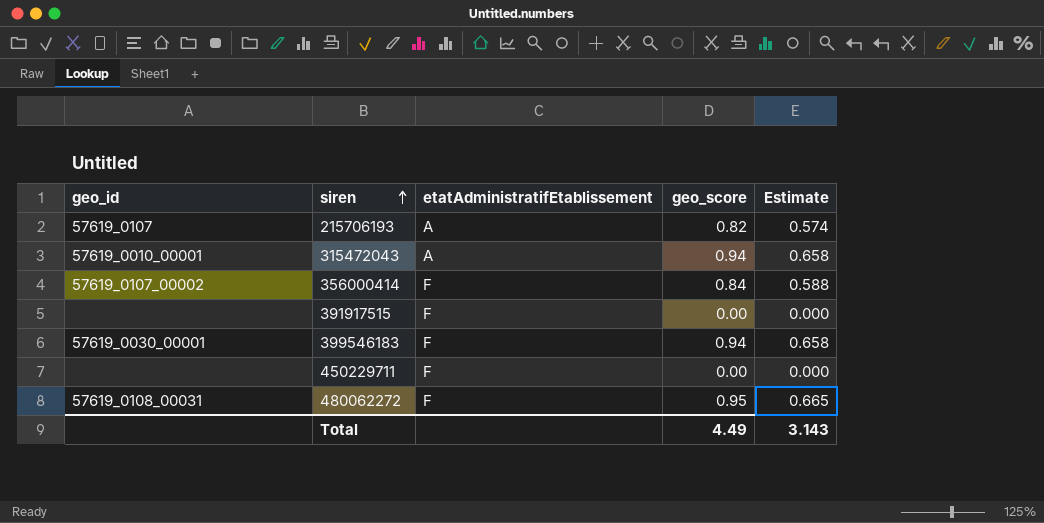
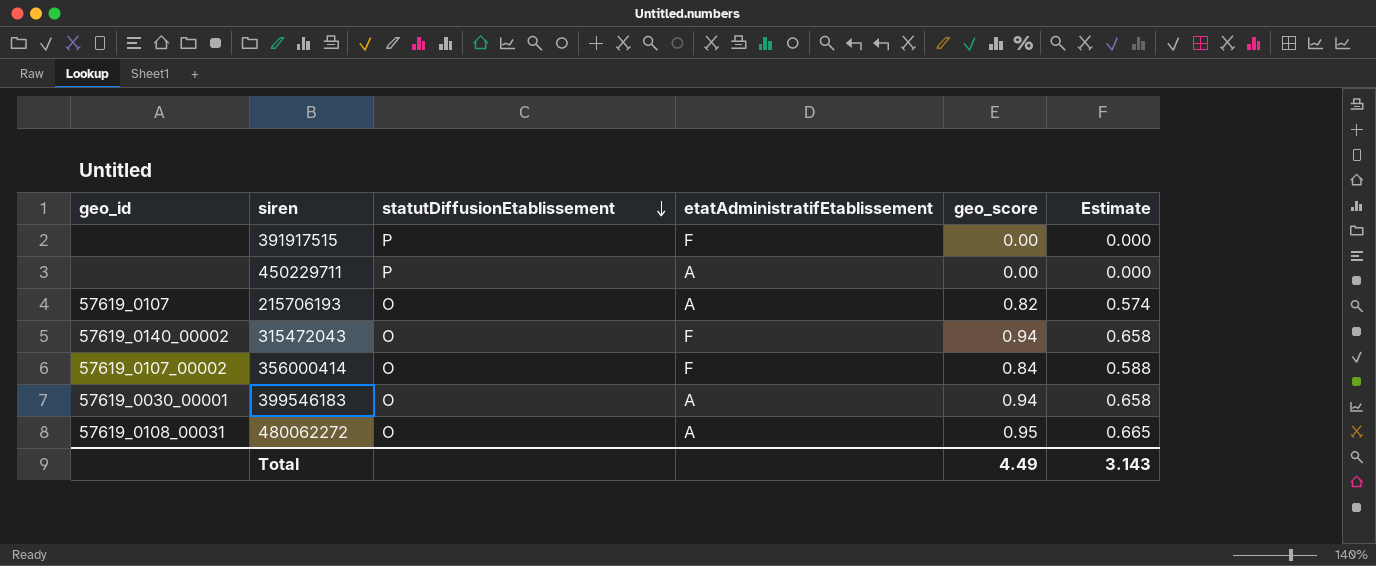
row order: siren ascending -> statutDiffusionEtablissement descending
column statutDiffusionEtablissement | position: none -> 3
450229711 | etatAdministratifEtablissement: F -> A
315472043 | geo_id: 57619_0010_00001 -> 57619_0140_00002
315472043 | etatAdministratifEtablissement: A -> F
399546183 | etatAdministratifEtablissement: F -> A
480062272 | etatAdministratifEtablissement: F -> A

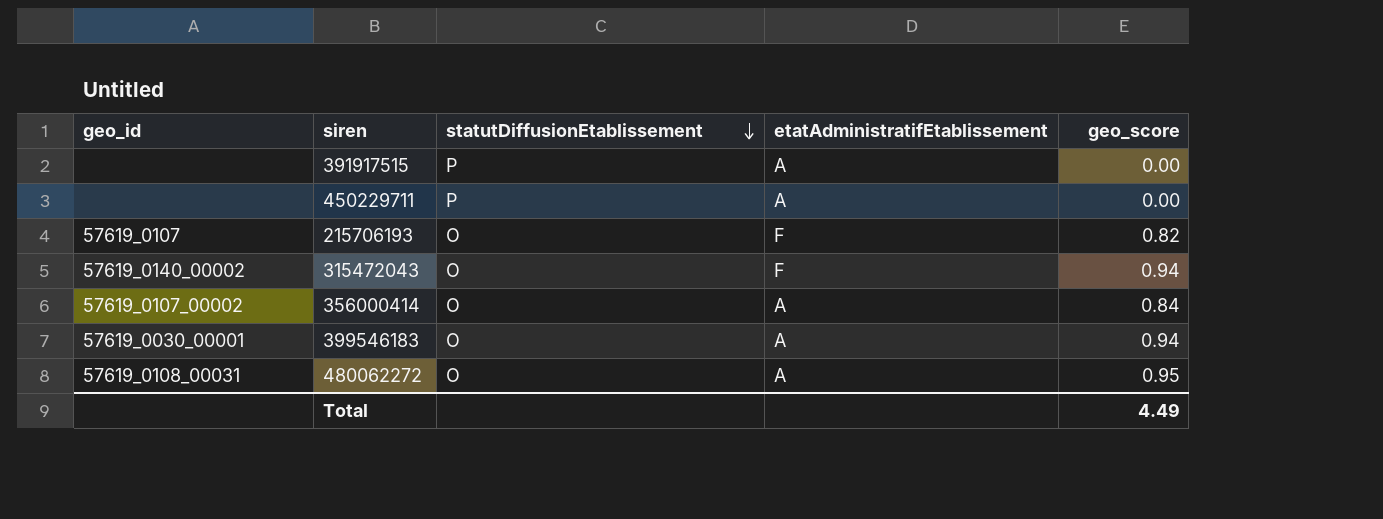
column Estimate | formula: [geo_score] * 0.7 -> none
391917515 | etatAdministratifEtablissement: F -> A
215706193 | etatAdministratifEtablissement: A -> F
356000414 | etatAdministratifEtablissement: F -> A

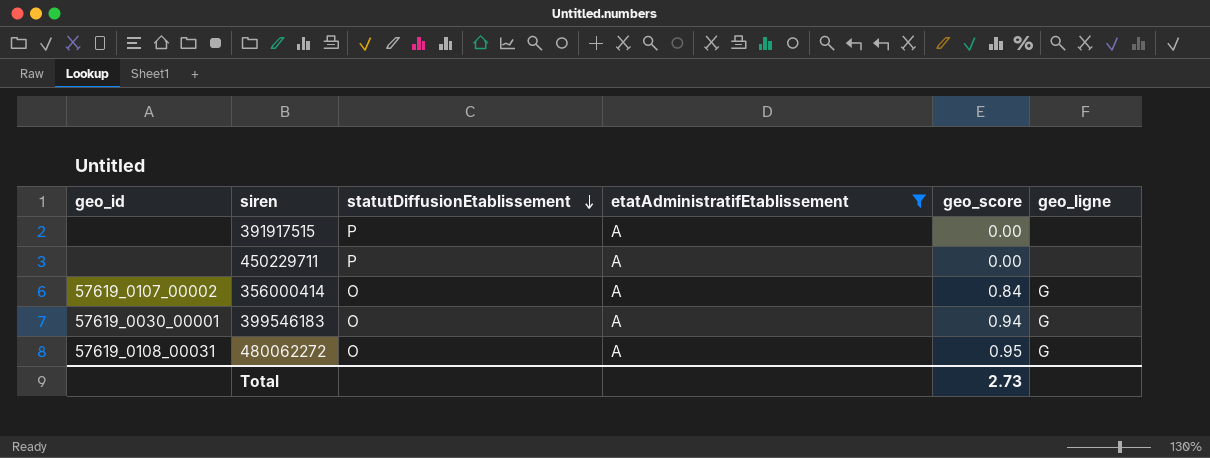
filter: none -> etatAdministratifEtablissement = A
column geo_ligne | position: none -> 6
Total | geo_score: 4.49 -> 2.73

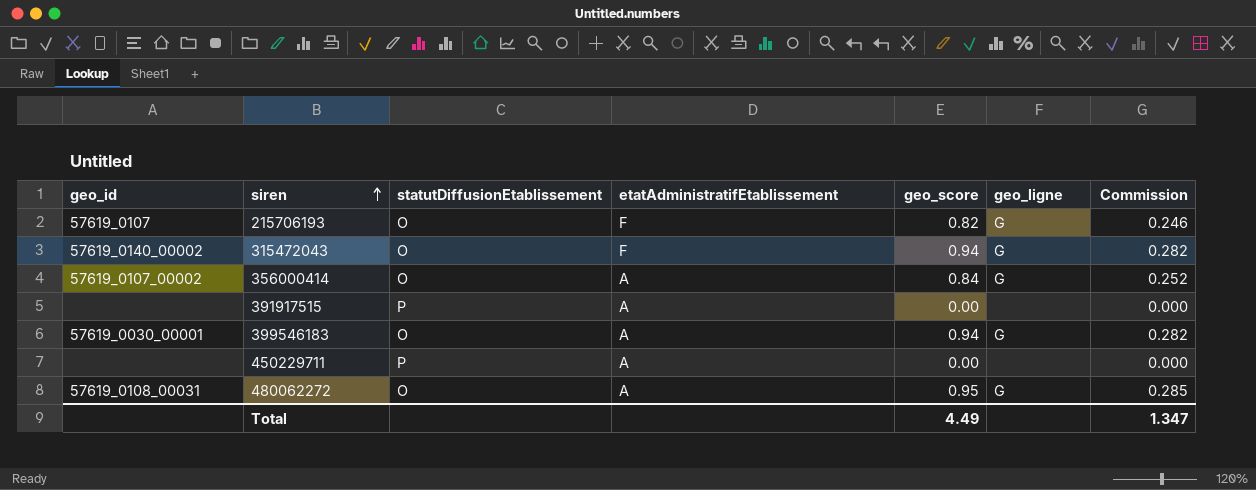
filter: etatAdministratifEtablissement = A -> none
row order: statutDiffusionEtablissement descending -> siren ascending
column Commission | formula: none -> [geo_score] * 0.3
Total | geo_score: 2.73 -> 4.49

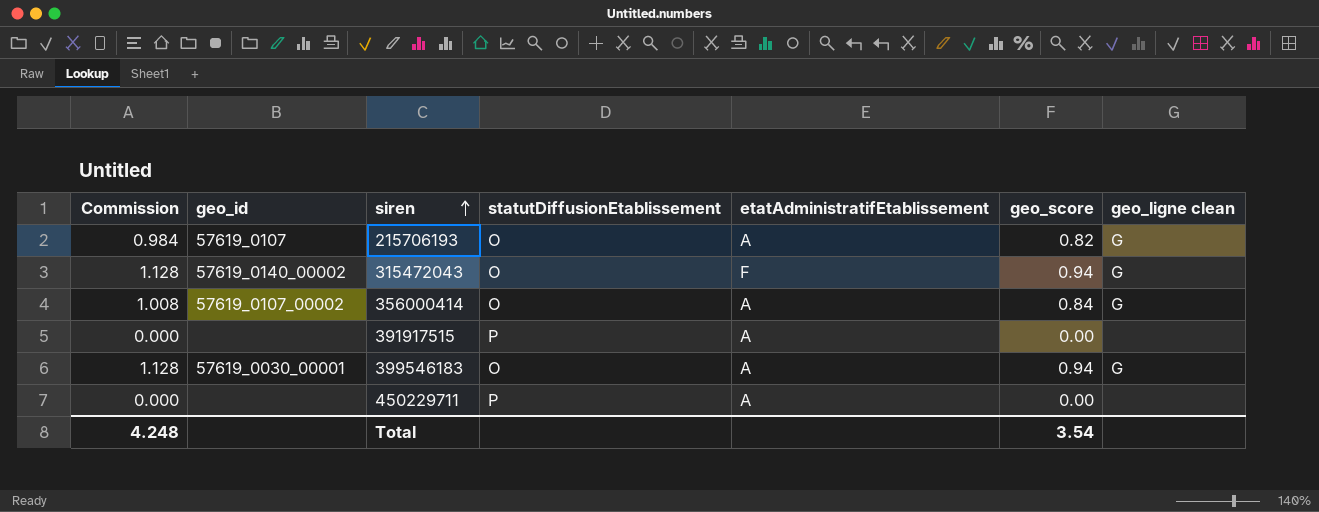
column Commission | formula: [geo_score] * 0.3 -> [geo_score] * 1.2
column Commission | position: 7 -> 1
column name: geo_ligne -> geo_ligne clean
row 480062272: 57619_0108_00031 | O | A | 0.95 | G | 0.285 -> none
215706193 | etatAdministratifEtablissement: F -> A
Total | Commission: 1.347 -> 4.248
Total | geo_score: 4.49 -> 3.54

